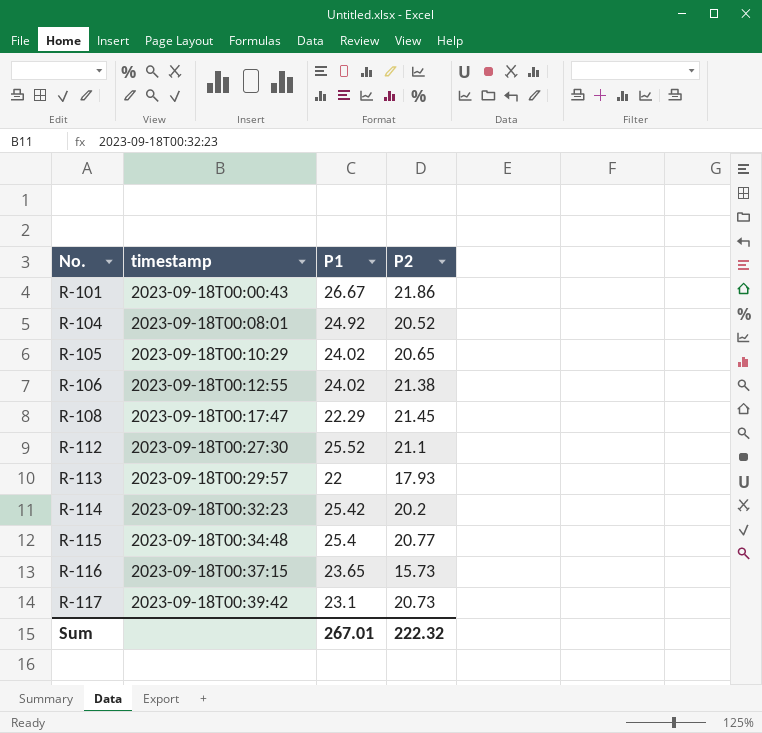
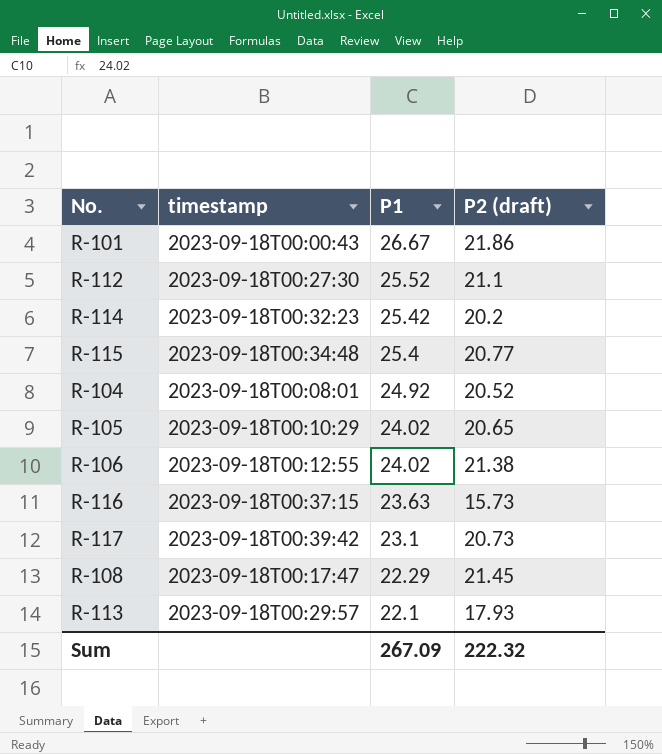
row order: No. ascending -> P1 descending
column name: P2 -> P2 (draft)
R-116 | P1: 23.65 -> 23.63
R-113 | P1: 22 -> 22.1
Sum | P1: 267.01 -> 267.09

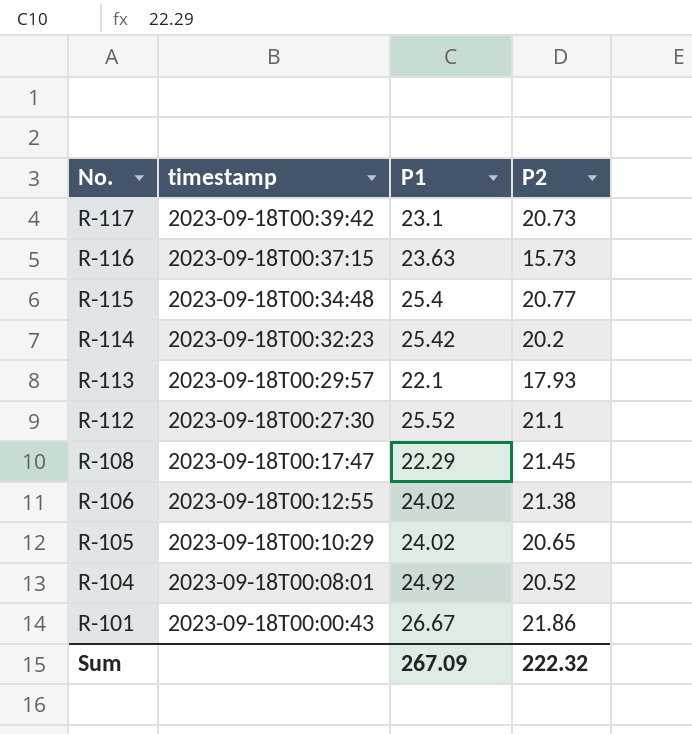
row order: P1 descending -> No. descending
column name: P2 (draft) -> P2

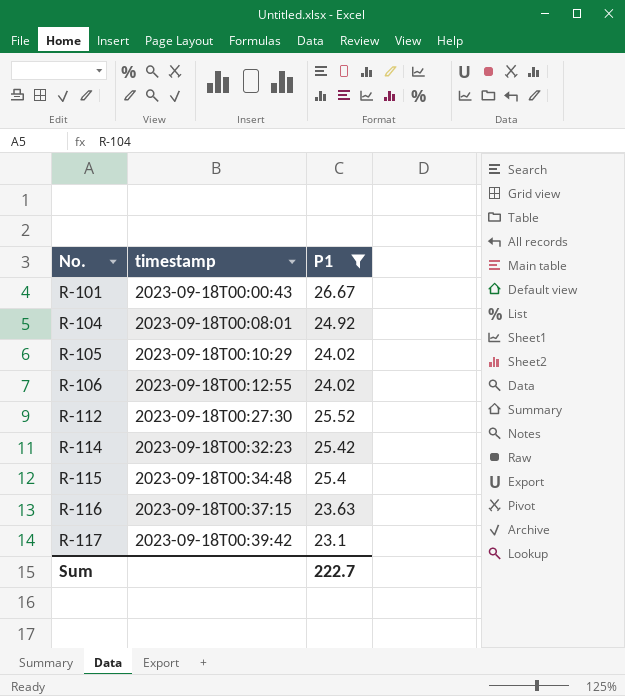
filter: none -> P1 >= 23.1
row order: No. descending -> No. ascending
column P2 | position: 4 -> none
Sum | P1: 267.09 -> 222.7

